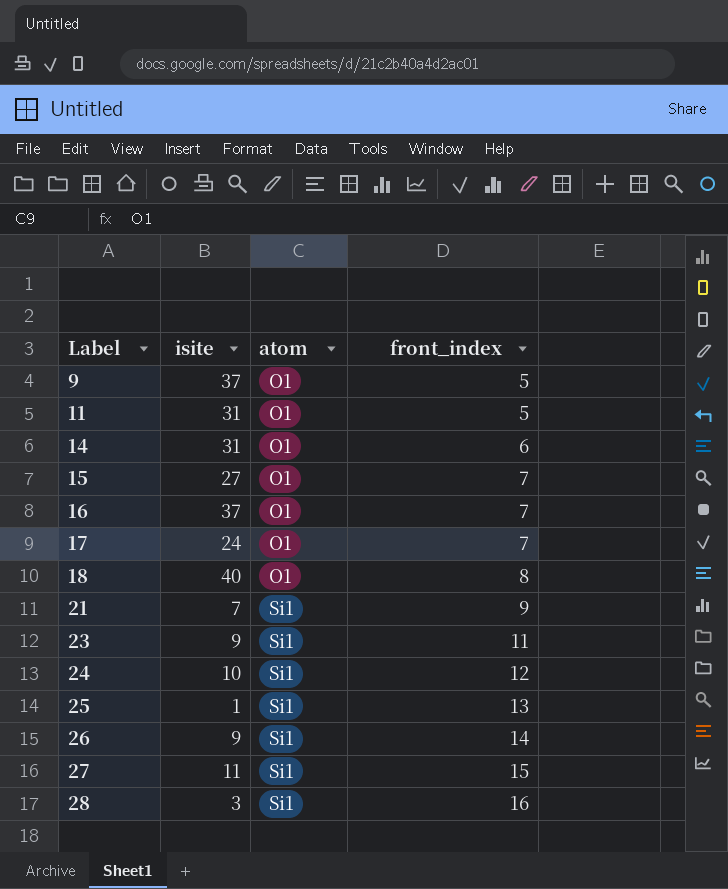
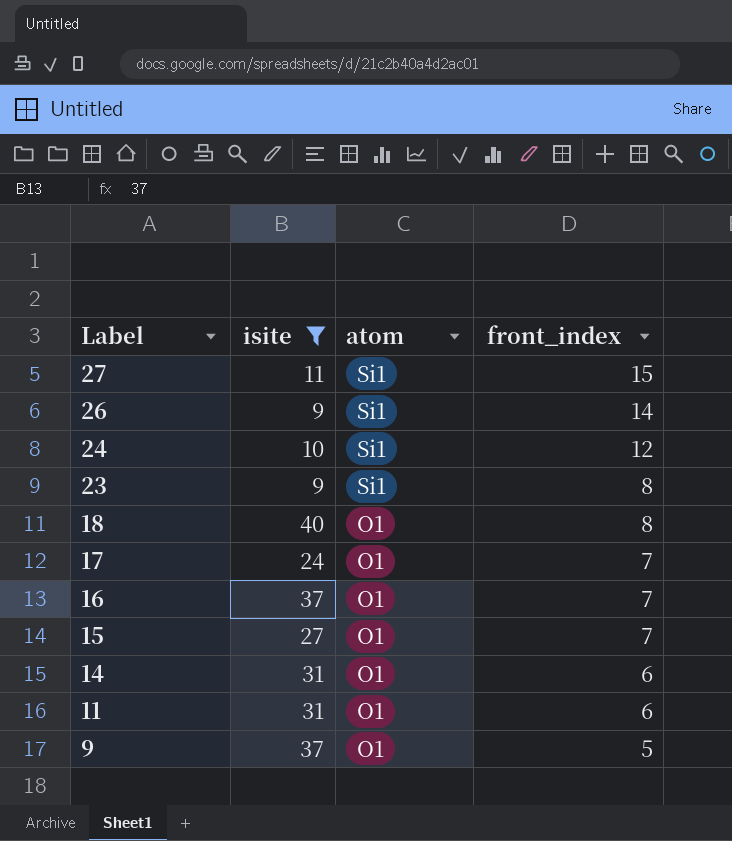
filter: none -> isite >= 9
row order: Label ascending -> Label descending
23 | front_index: 11 -> 8
11 | front_index: 5 -> 6

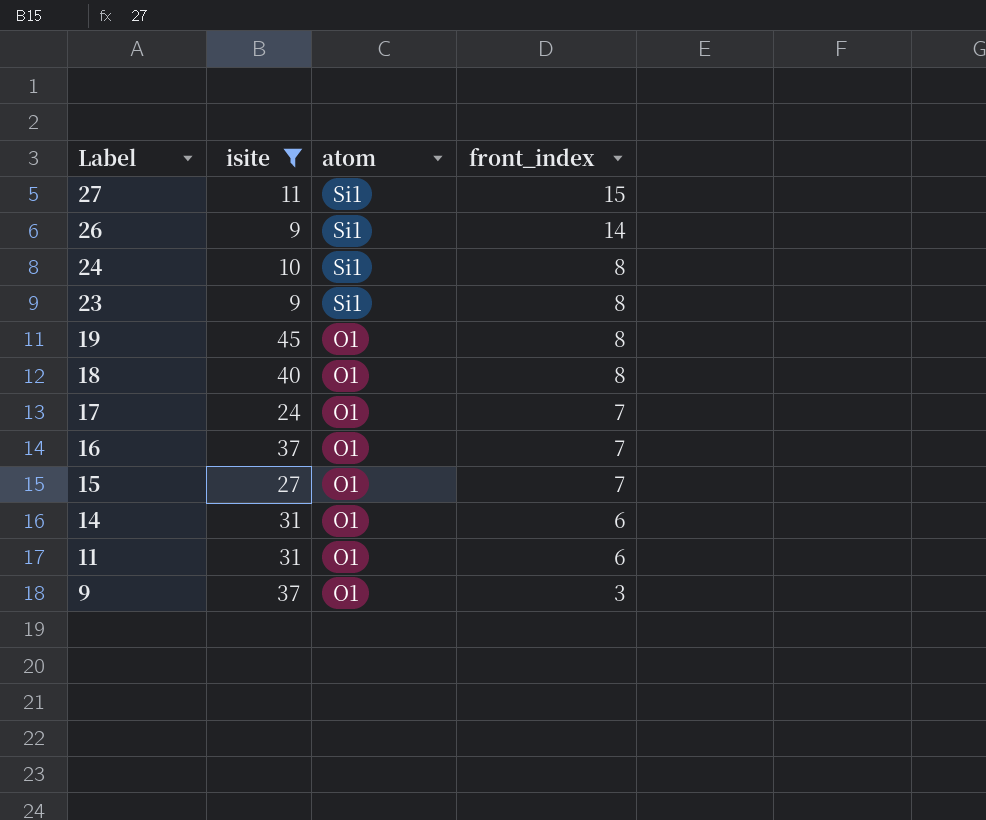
24 | front_index: 12 -> 8
row 19: none -> 45 | O1 | 8
9 | front_index: 5 -> 3

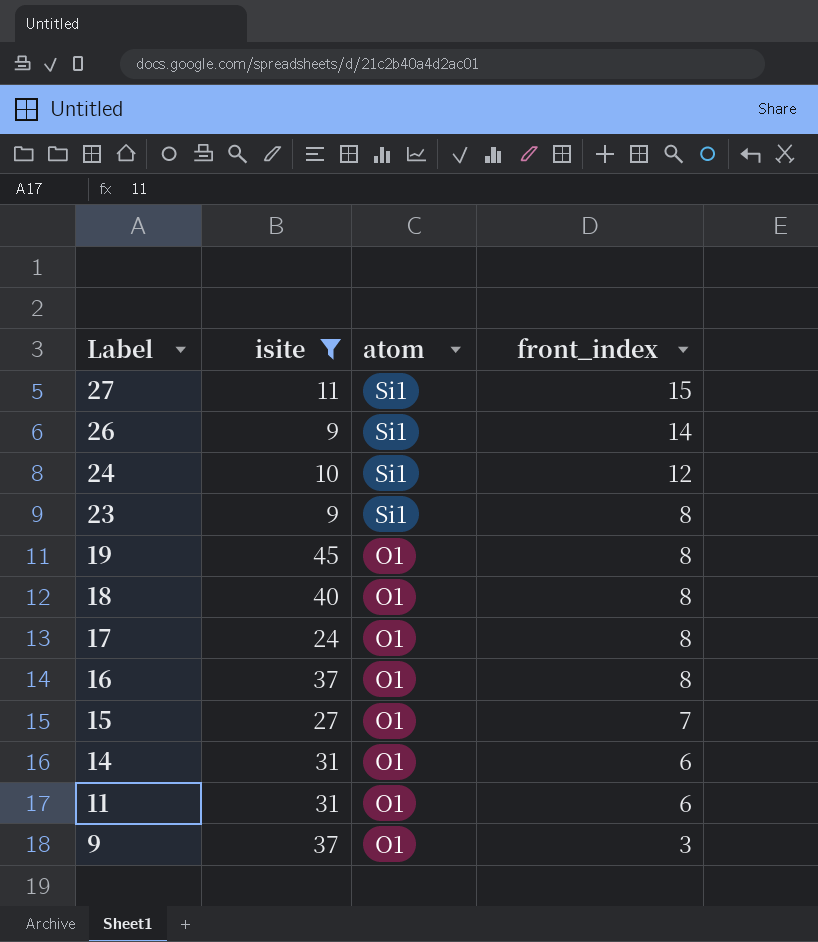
24 | front_index: 8 -> 12
17 | front_index: 7 -> 8
16 | front_index: 7 -> 8

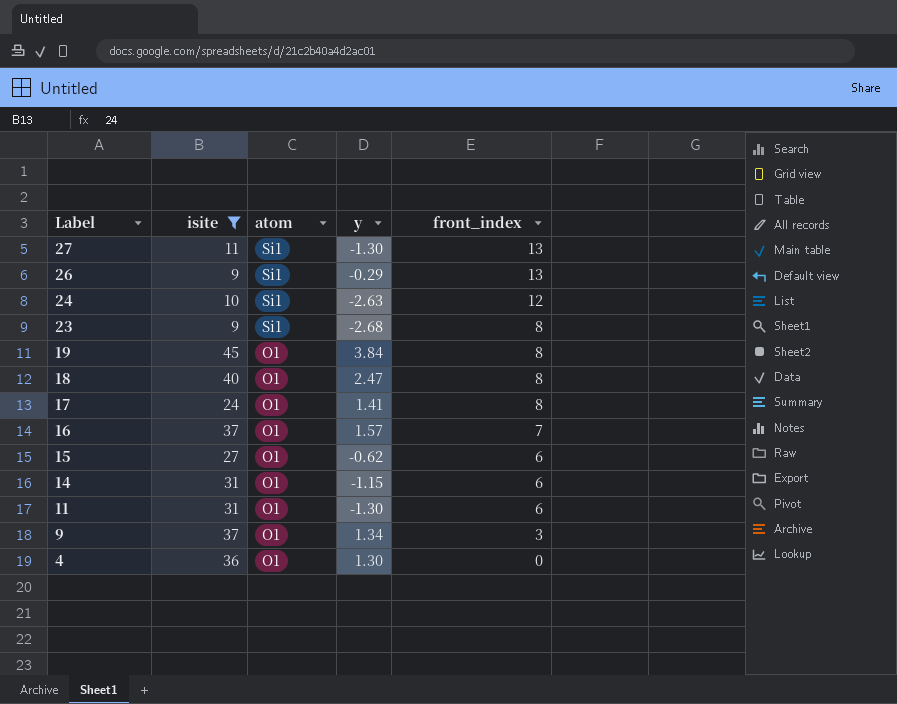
column y | position: none -> 4
27 | front_index: 15 -> 13
26 | front_index: 14 -> 13
16 | front_index: 8 -> 7
15 | front_index: 7 -> 6
row 4: none -> 36 | O1 | 1.30 | 0

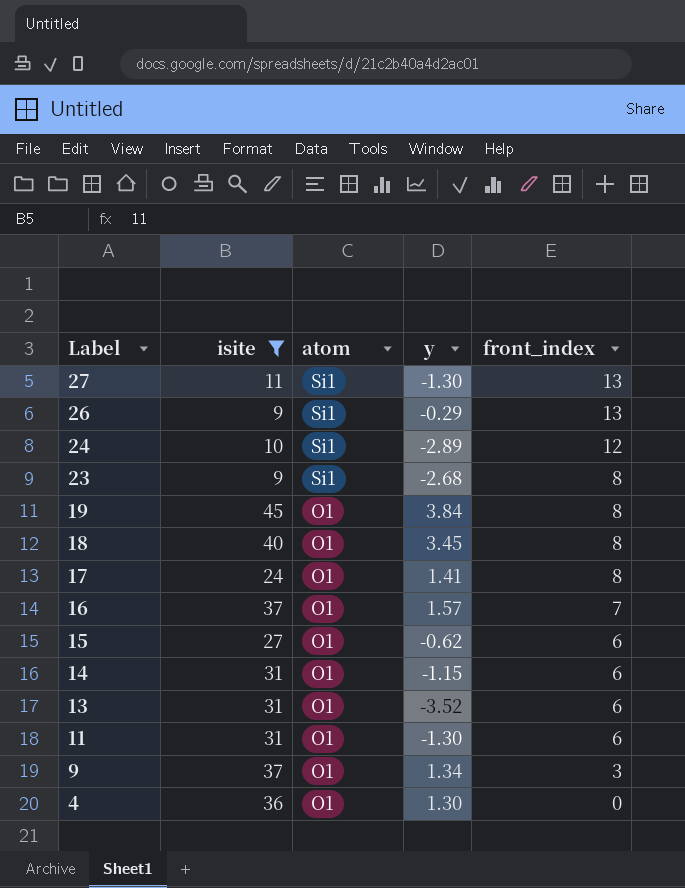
24 | y: -2.63 -> -2.89
18 | y: 2.47 -> 3.45
row 13: none -> 31 | O1 | -3.52 | 6

